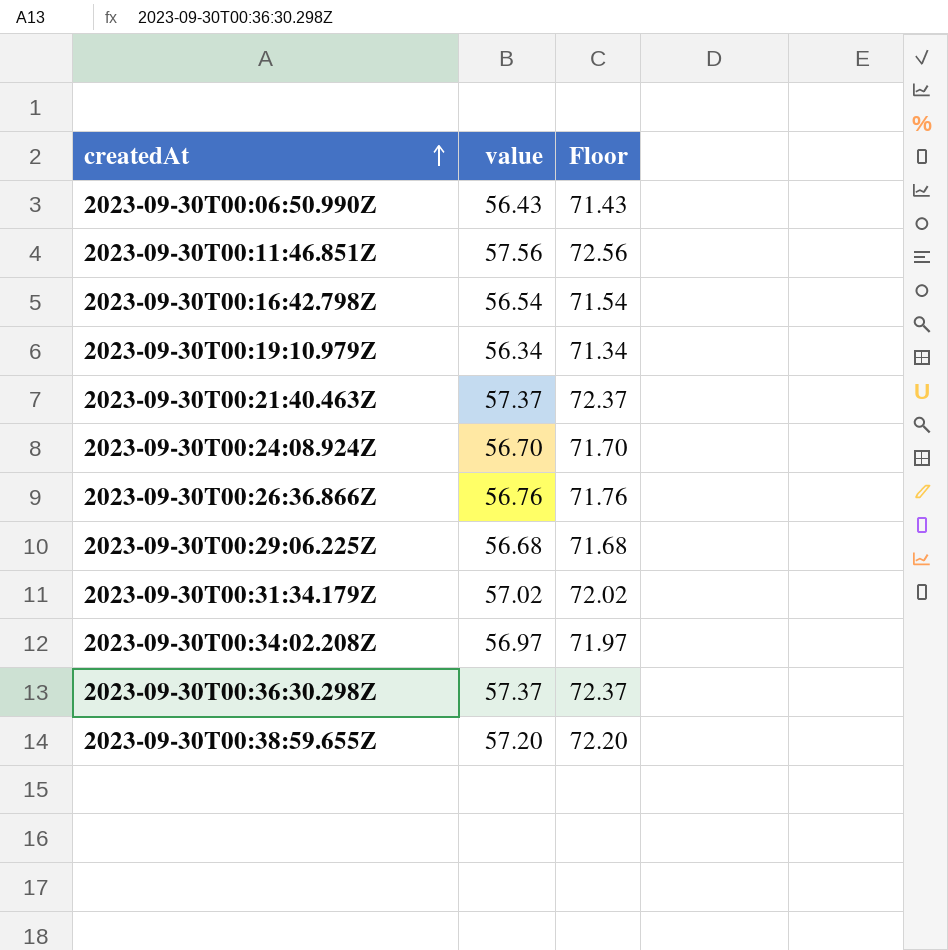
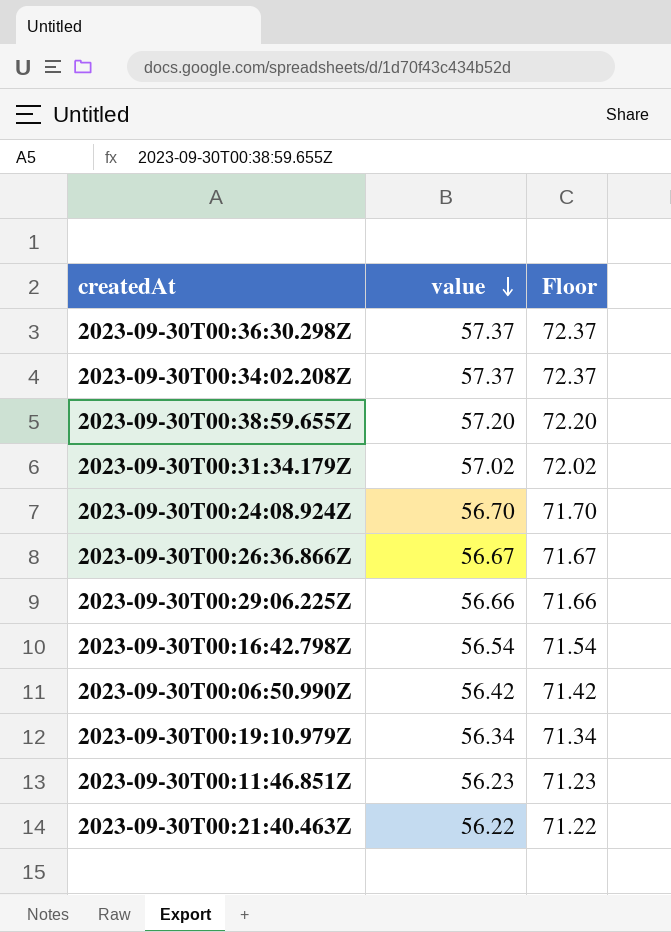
row order: createdAt ascending -> value descending
2023-09-30T00:34:02.208Z | value: 56.97 -> 57.37
2023-09-30T00:34:02.208Z | Floor: 71.97 -> 72.37
2023-09-30T00:26:36.866Z | value: 56.76 -> 56.67
2023-09-30T00:26:36.866Z | Floor: 71.76 -> 71.67
2023-09-30T00:29:06.225Z | value: 56.68 -> 56.66
2023-09-30T00:29:06.225Z | Floor: 71.68 -> 71.66
2023-09-30T00:06:50.990Z | value: 56.43 -> 56.42
2023-09-30T00:06:50.990Z | Floor: 71.43 -> 71.42
2023-09-30T00:11:46.851Z | value: 57.56 -> 56.23
2023-09-30T00:11:46.851Z | Floor: 72.56 -> 71.23
2023-09-30T00:21:40.463Z | value: 57.37 -> 56.22
2023-09-30T00:21:40.463Z | Floor: 72.37 -> 71.22

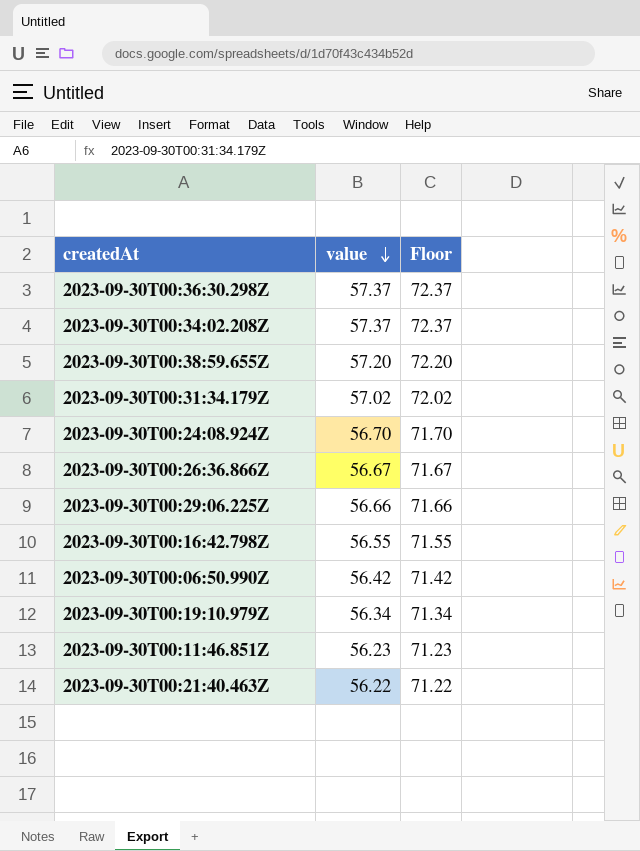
2023-09-30T00:16:42.798Z | value: 56.54 -> 56.55
2023-09-30T00:16:42.798Z | Floor: 71.54 -> 71.55

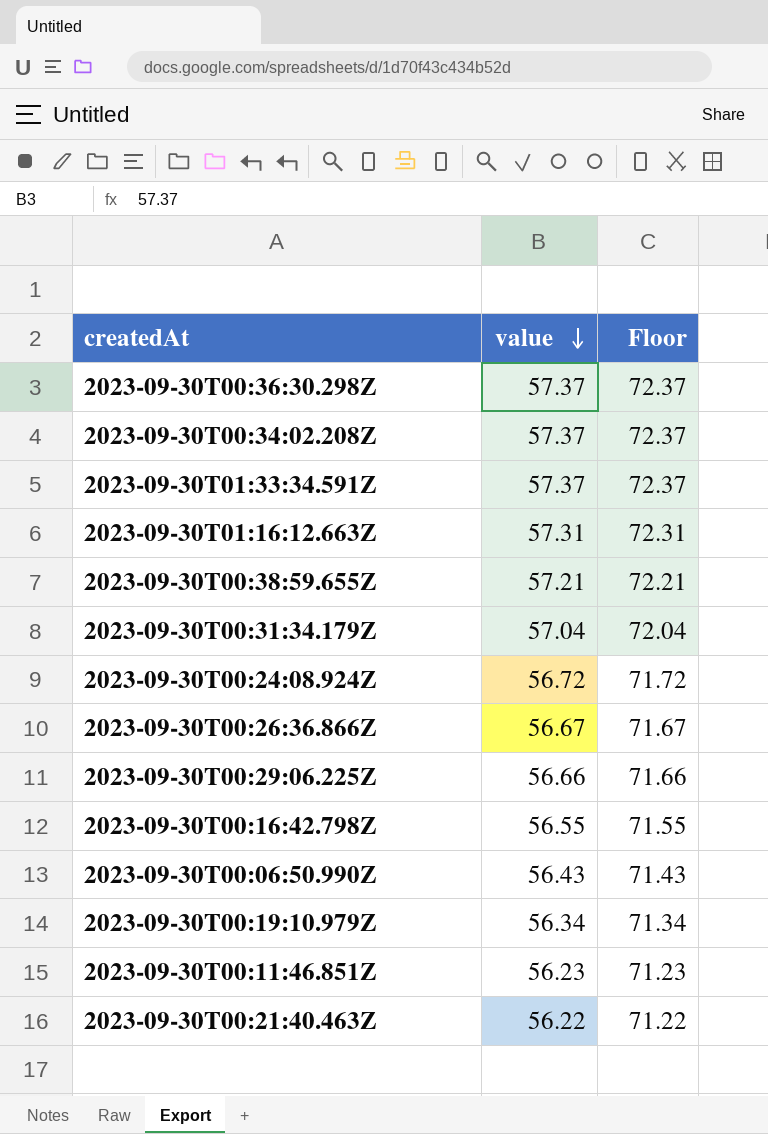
row 2023-09-30T01:33:34.591Z: none -> 57.37 | 72.37
row 2023-09-30T01:16:12.663Z: none -> 57.31 | 72.31
2023-09-30T00:38:59.655Z | value: 57.20 -> 57.21
2023-09-30T00:38:59.655Z | Floor: 72.20 -> 72.21
2023-09-30T00:31:34.179Z | value: 57.02 -> 57.04
2023-09-30T00:31:34.179Z | Floor: 72.02 -> 72.04
2023-09-30T00:24:08.924Z | value: 56.70 -> 56.72
2023-09-30T00:24:08.924Z | Floor: 71.70 -> 71.72
2023-09-30T00:06:50.990Z | value: 56.42 -> 56.43
2023-09-30T00:06:50.990Z | Floor: 71.42 -> 71.43

